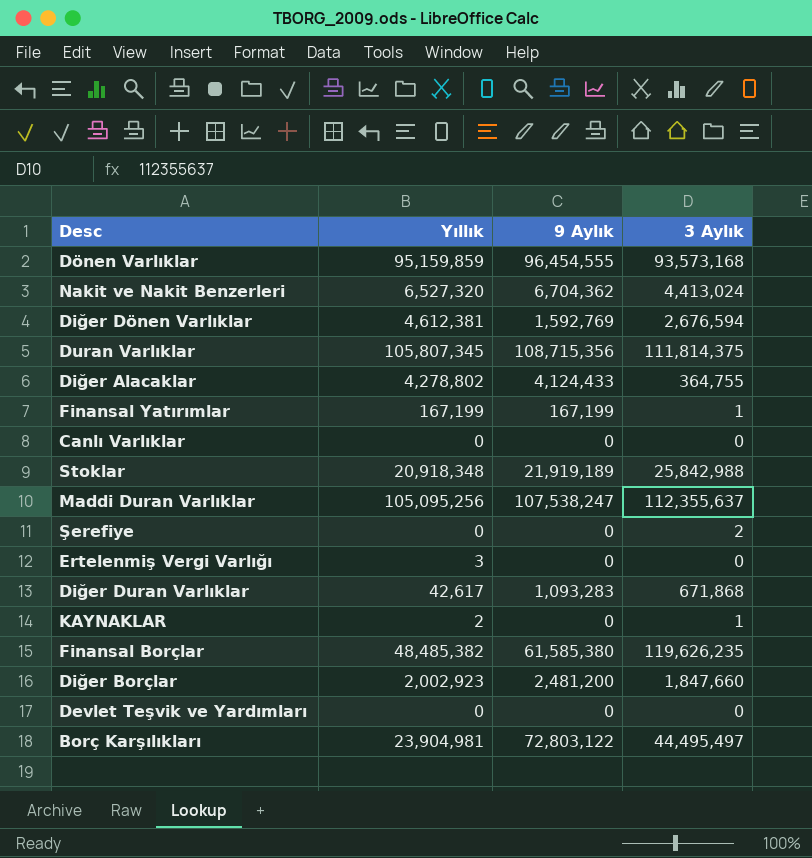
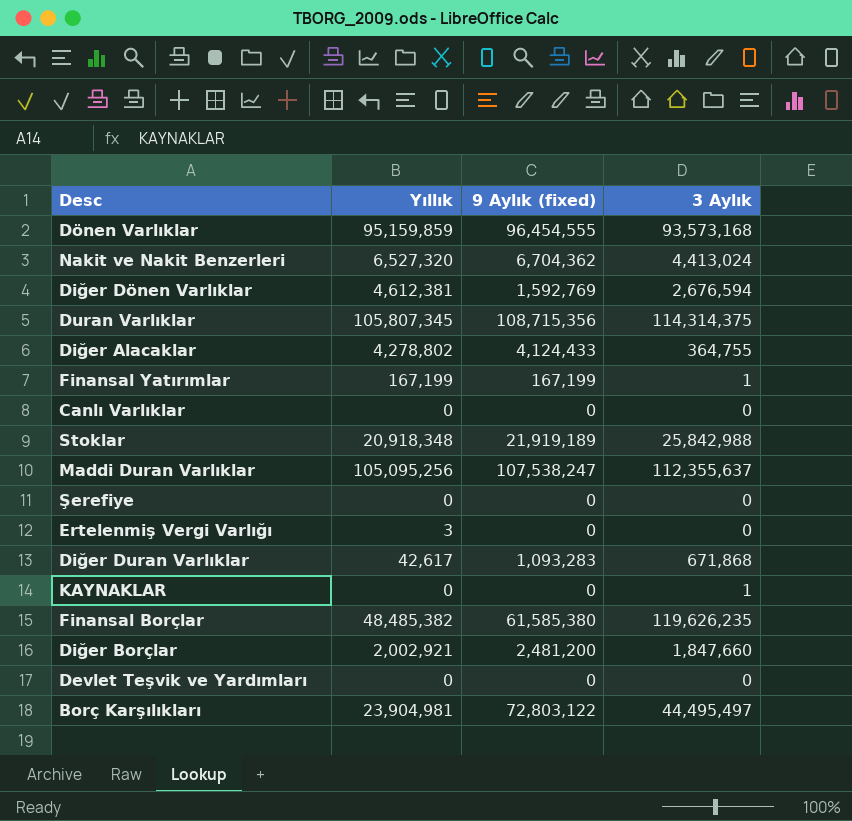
column name: 9 Aylık -> 9 Aylık (fixed)
Duran Varlıklar | 3 Aylık: 111,814,375 -> 114,314,375
Şerefiye | 3 Aylık: 2 -> 0
KAYNAKLAR | Yıllık: 2 -> 0
Diğer Borçlar | Yıllık: 2,002,923 -> 2,002,921

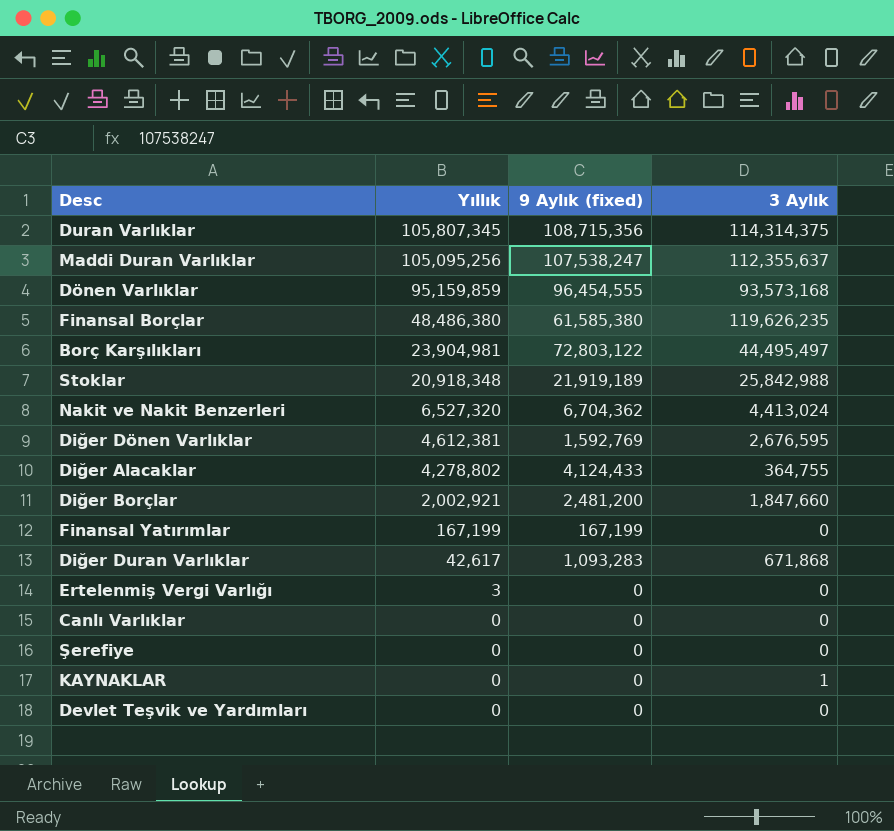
row order: none -> Yıllık descending
Finansal Borçlar | Yıllık: 48,485,382 -> 48,486,380
Diğer Dönen Varlıklar | 3 Aylık: 2,676,594 -> 2,676,595
Finansal Yatırımlar | 3 Aylık: 1 -> 0

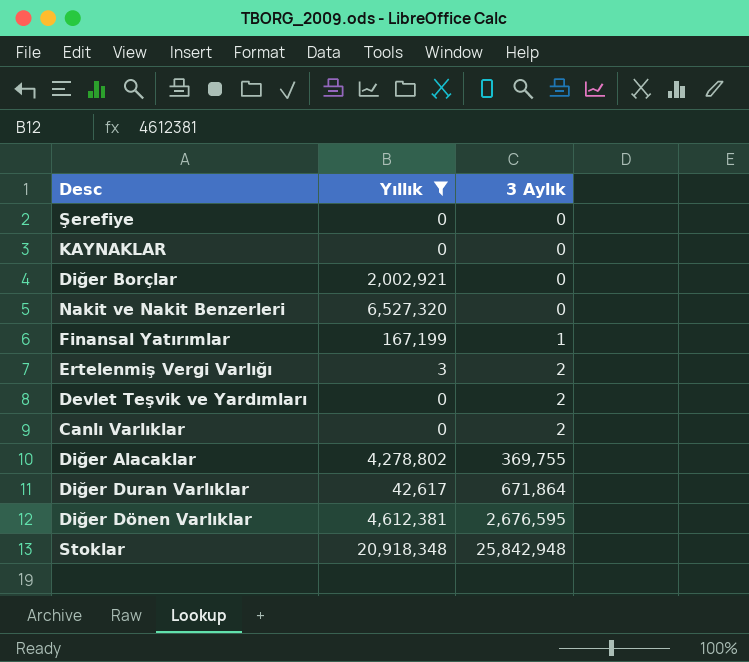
filter: none -> Yıllık <= 20,918,348
row order: Yıllık descending -> 3 Aylık ascending
column 9 Aylık (fixed) | position: 3 -> none
KAYNAKLAR | 3 Aylık: 1 -> 0
Diğer Borçlar | 3 Aylık: 1,847,660 -> 0
Nakit ve Nakit Benzerleri | 3 Aylık: 4,413,024 -> 0
Finansal Yatırımlar | 3 Aylık: 0 -> 1
Ertelenmiş Vergi Varlığı | 3 Aylık: 0 -> 2
Devlet Teşvik ve Yardımları | 3 Aylık: 0 -> 2
Canlı Varlıklar | 3 Aylık: 0 -> 2
Diğer Alacaklar | 3 Aylık: 364,755 -> 369,755
Diğer Duran Varlıklar | 3 Aylık: 671,868 -> 671,864
Stoklar | 3 Aylık: 25,842,988 -> 25,842,948

